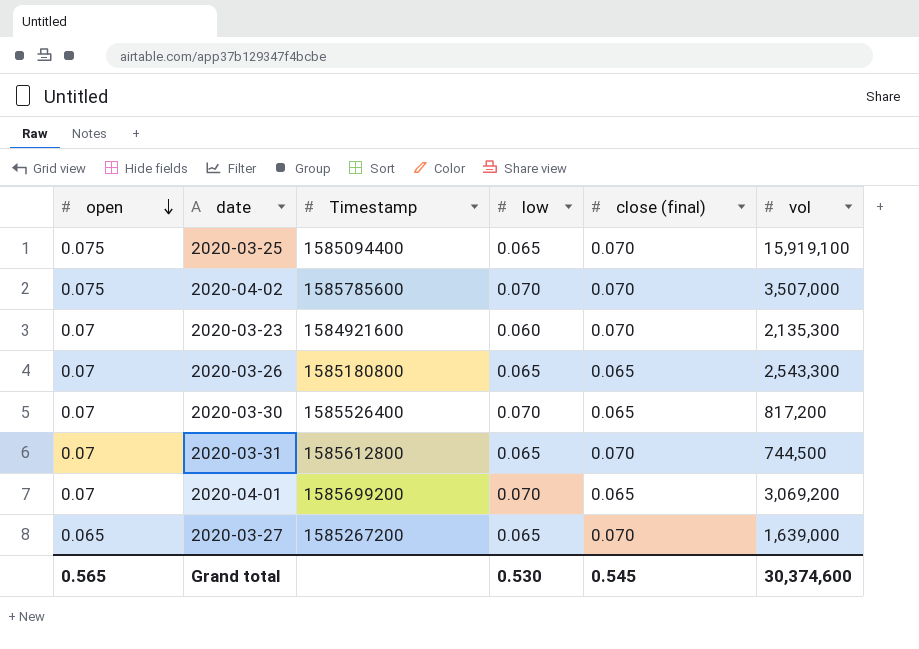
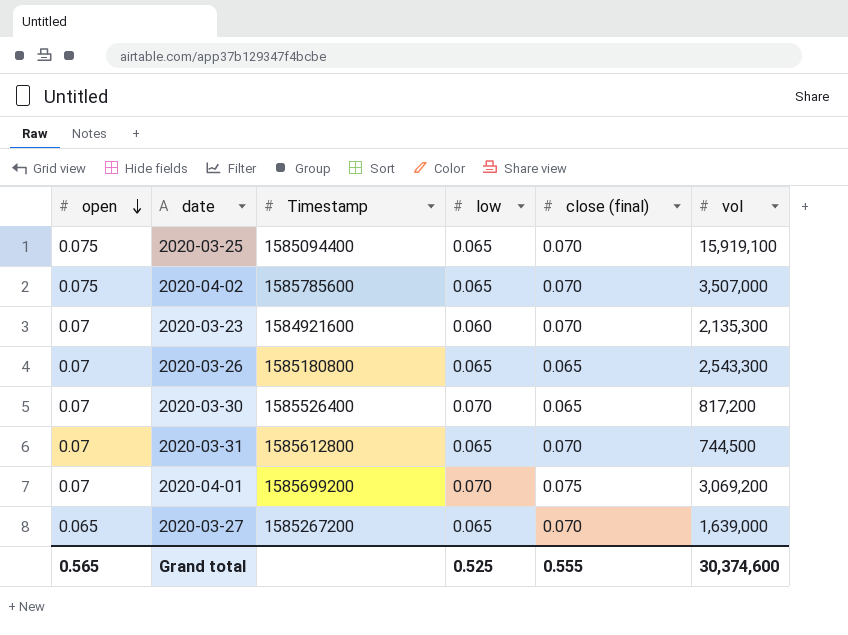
2020-04-02 | low: 0.070 -> 0.065
2020-04-01 | close (final): 0.065 -> 0.075
Grand total | low: 0.530 -> 0.525
Grand total | close (final): 0.545 -> 0.555

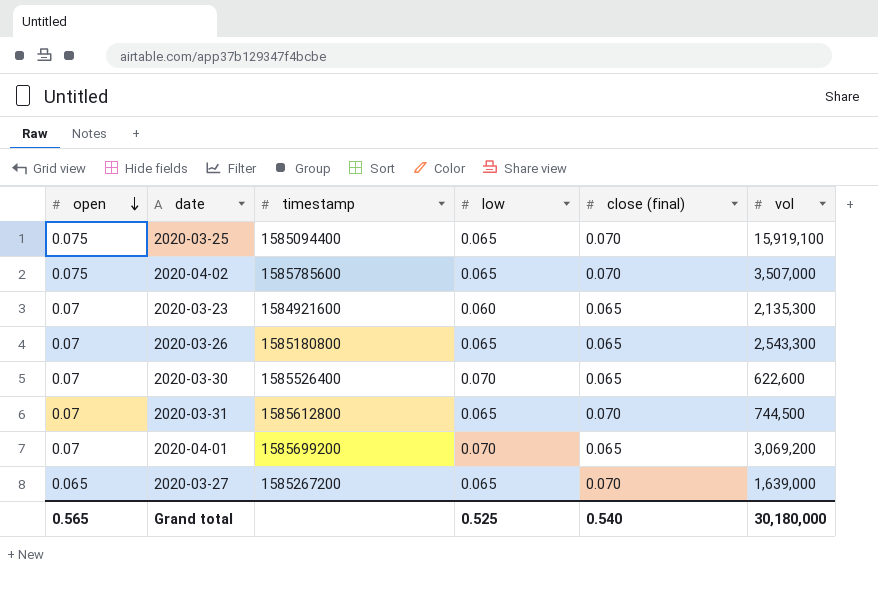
column name: Timestamp -> timestamp
2020-03-23 | close (final): 0.070 -> 0.065
2020-03-30 | vol: 817,200 -> 622,600
2020-04-01 | close (final): 0.075 -> 0.065
Grand total | close (final): 0.555 -> 0.540
Grand total | vol: 30,374,600 -> 30,180,000

